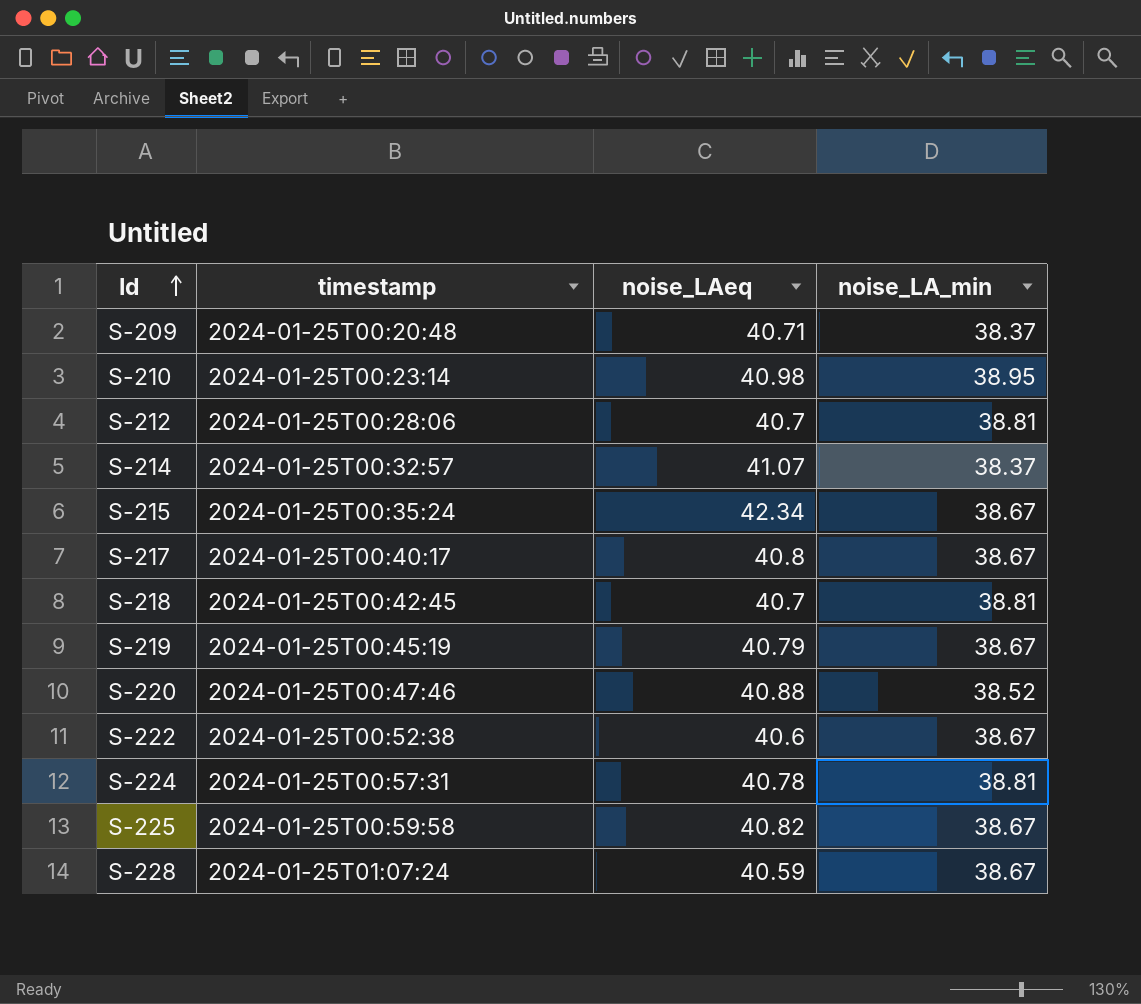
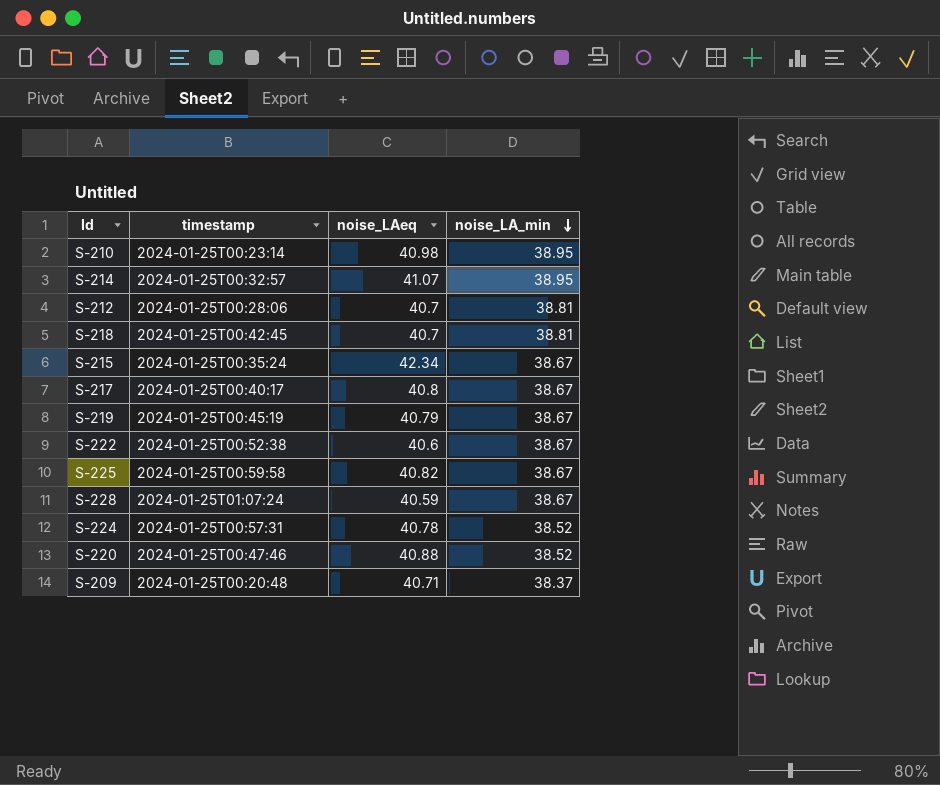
row order: Id ascending -> noise_LA_min descending
S-214 | noise_LA_min: 38.37 -> 38.95
S-224 | noise_LA_min: 38.81 -> 38.52

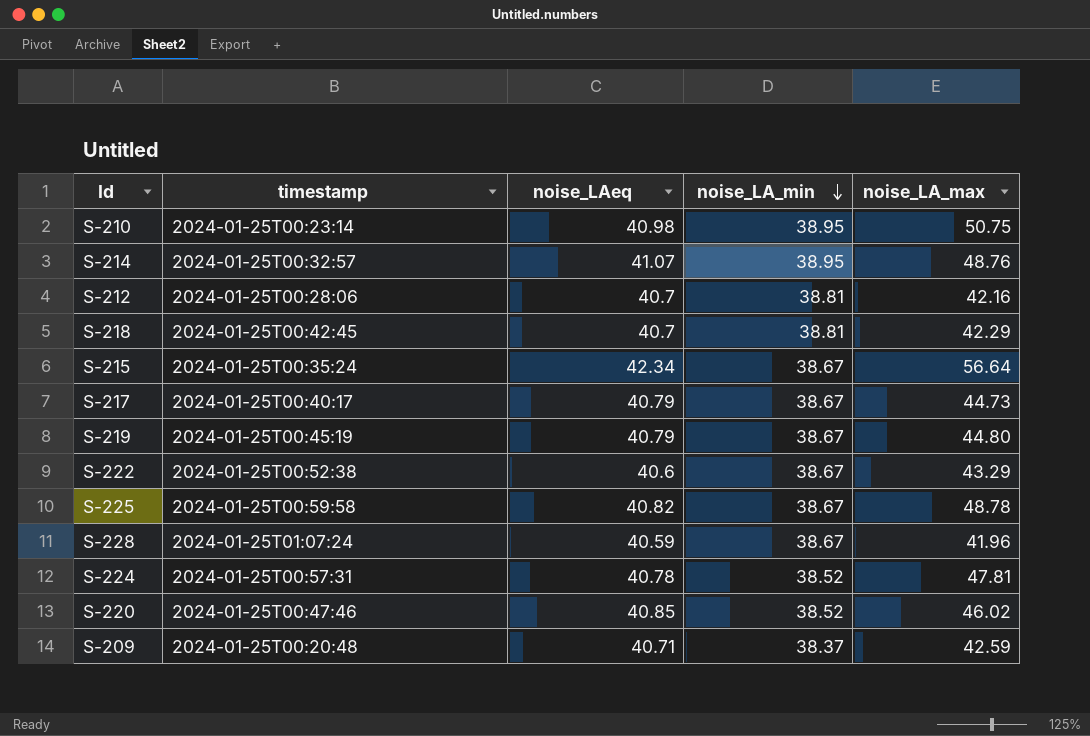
column noise_LA_max | position: none -> 5
S-217 | noise_LAeq: 40.8 -> 40.79
S-220 | noise_LAeq: 40.88 -> 40.85

